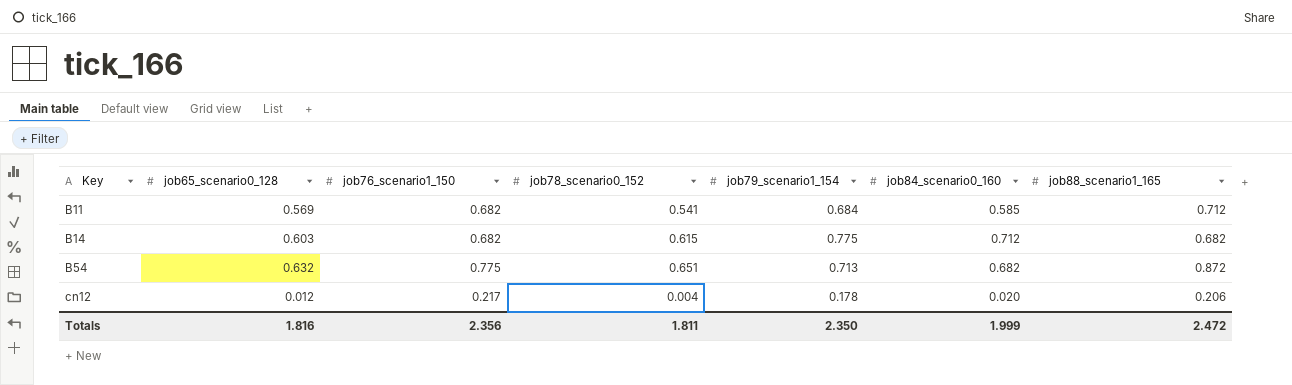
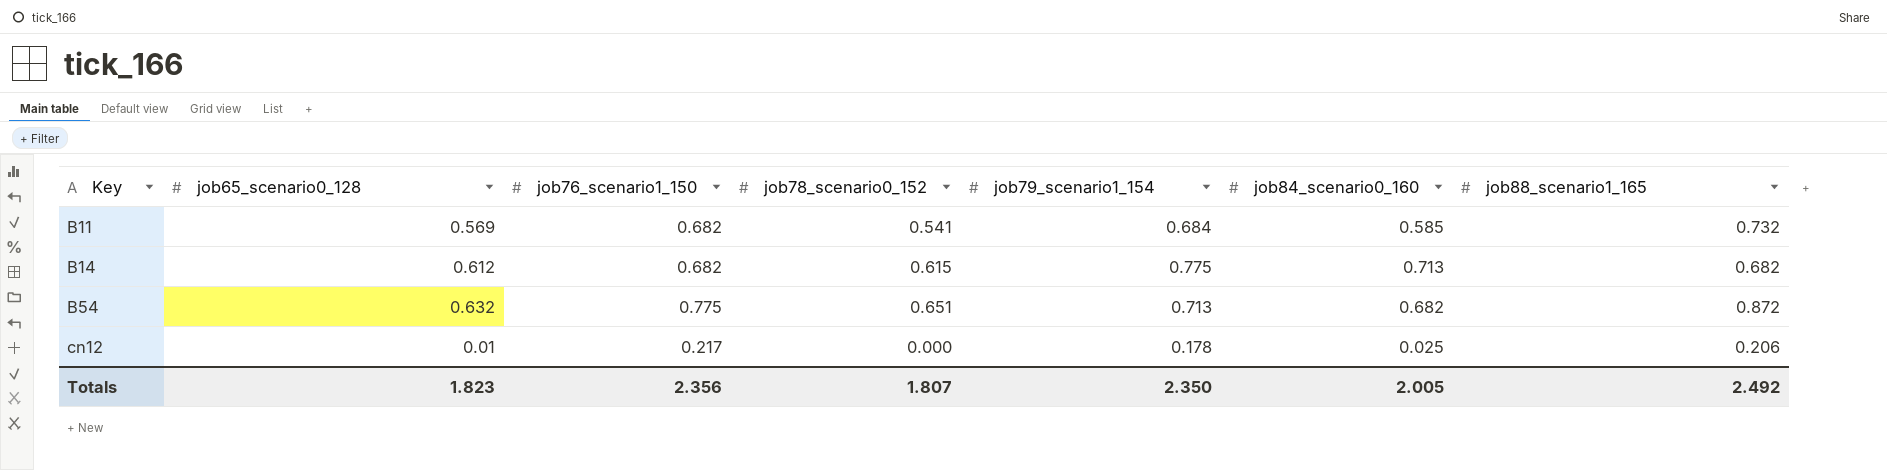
B11 | job88_scenario1_165: 0.712 -> 0.732
B14 | job65_scenario0_128: 0.603 -> 0.612
B14 | job84_scenario0_160: 0.712 -> 0.713
cn12 | job65_scenario0_128: 0.012 -> 0.01
cn12 | job78_scenario0_152: 0.004 -> 0.000
cn12 | job84_scenario0_160: 0.020 -> 0.025
Totals | job65_scenario0_128: 1.816 -> 1.823
Totals | job78_scenario0_152: 1.811 -> 1.807
Totals | job84_scenario0_160: 1.999 -> 2.005
Totals | job88_scenario1_165: 2.472 -> 2.492

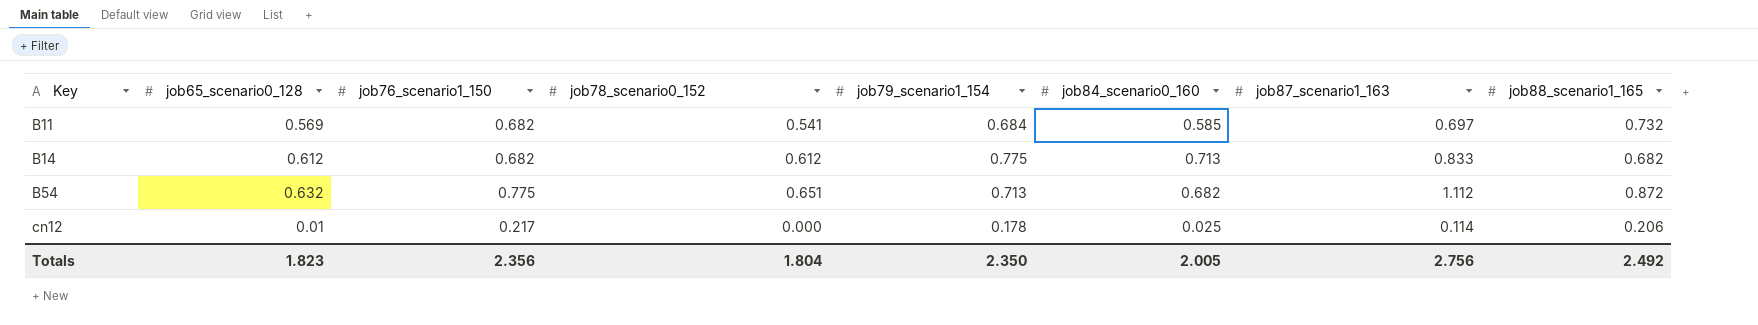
column job87_scenario1_163 | position: none -> 7
B14 | job78_scenario0_152: 0.615 -> 0.612
Totals | job78_scenario0_152: 1.807 -> 1.804

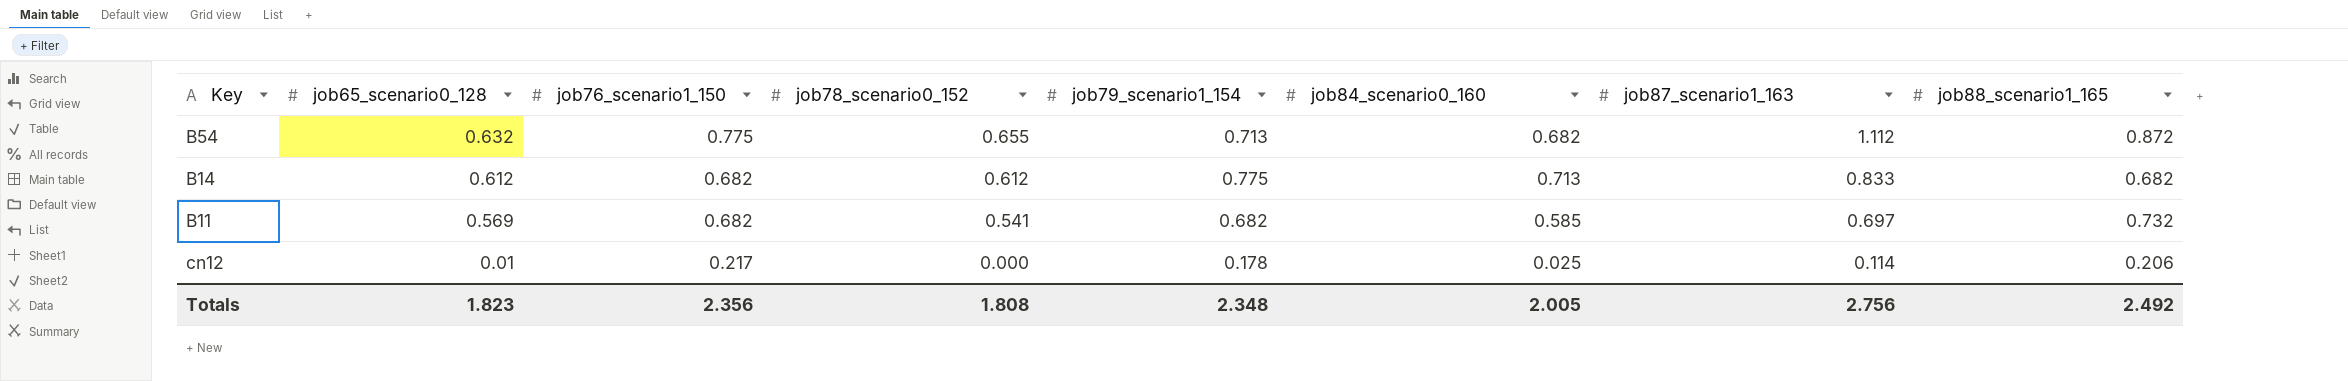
row order: Key ascending -> job65_scenario0_128 descending
B54 | job78_scenario0_152: 0.651 -> 0.655
B11 | job79_scenario1_154: 0.684 -> 0.682
Totals | job78_scenario0_152: 1.804 -> 1.808
Totals | job79_scenario1_154: 2.350 -> 2.348

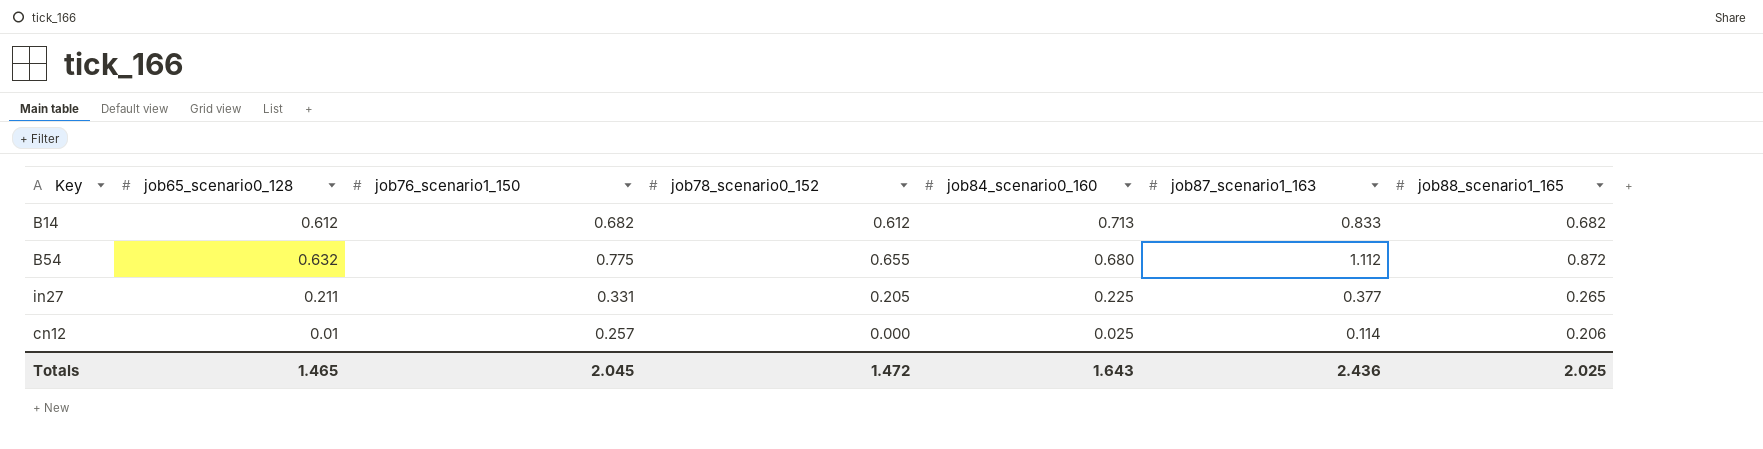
row order: job65_scenario0_128 descending -> job84_scenario0_160 descending
column job79_scenario1_154 | position: 5 -> none
row B11: 0.569 | 0.682 | 0.541 | 0.682 | 0.585 | 0.697 | 0.732 -> none
B54 | job84_scenario0_160: 0.682 -> 0.680
row in27: none -> 0.211 | 0.331 | 0.205 | 0.225 | 0.377 | 0.265
cn12 | job76_scenario1_150: 0.217 -> 0.257
Totals | job65_scenario0_128: 1.823 -> 1.465
Totals | job76_scenario1_150: 2.356 -> 2.045
Totals | job78_scenario0_152: 1.808 -> 1.472
Totals | job84_scenario0_160: 2.005 -> 1.643
Totals | job87_scenario1_163: 2.756 -> 2.436
Totals | job88_scenario1_165: 2.492 -> 2.025

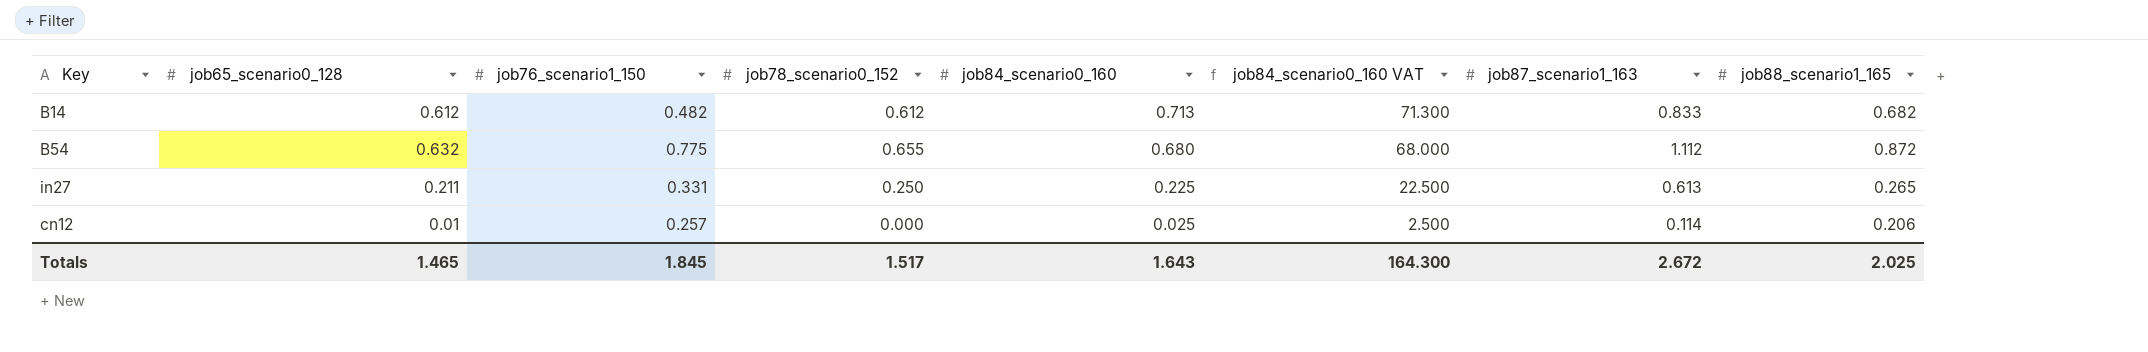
column job84_scenario0_160 VAT | formula: none -> [job84_scenario0_160] * 100
B14 | job76_scenario1_150: 0.682 -> 0.482
in27 | job78_scenario0_152: 0.205 -> 0.250
in27 | job87_scenario1_163: 0.377 -> 0.613
Totals | job76_scenario1_150: 2.045 -> 1.845
Totals | job78_scenario0_152: 1.472 -> 1.517
Totals | job87_scenario1_163: 2.436 -> 2.672

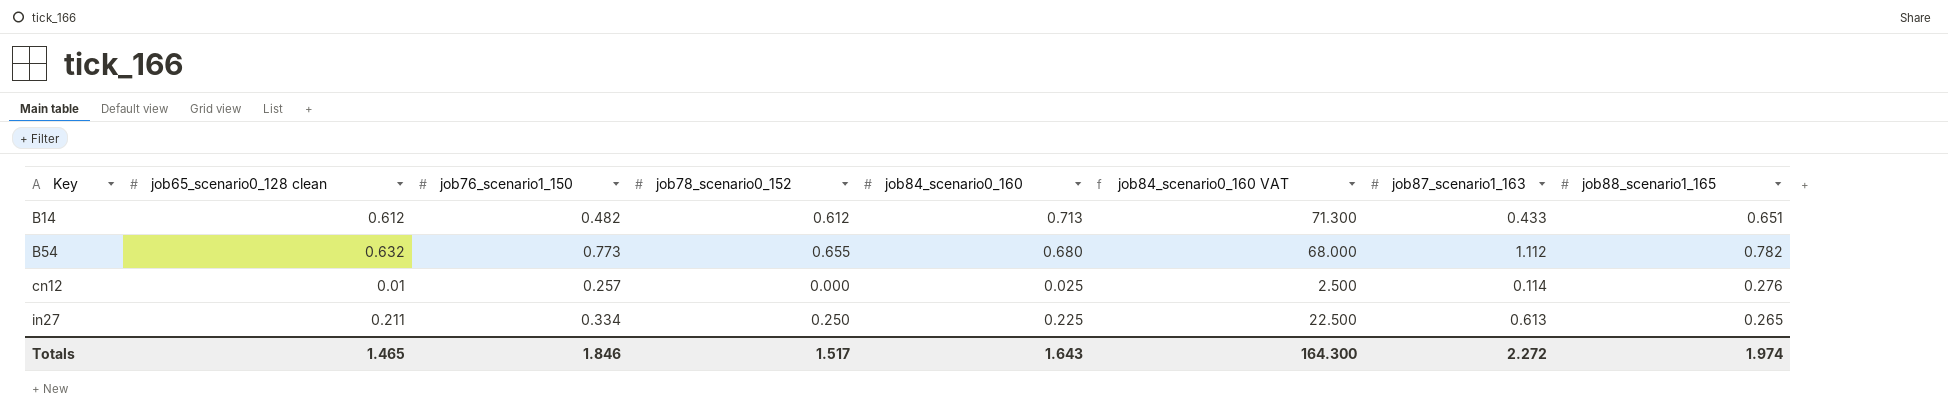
row order: job84_scenario0_160 descending -> Key ascending
column name: job65_scenario0_128 -> job65_scenario0_128 clean
B14 | job87_scenario1_163: 0.833 -> 0.433
B14 | job88_scenario1_165: 0.682 -> 0.651
B54 | job76_scenario1_150: 0.775 -> 0.773
B54 | job88_scenario1_165: 0.872 -> 0.782
cn12 | job88_scenario1_165: 0.206 -> 0.276
in27 | job76_scenario1_150: 0.331 -> 0.334
Totals | job76_scenario1_150: 1.845 -> 1.846
Totals | job87_scenario1_163: 2.672 -> 2.272
Totals | job88_scenario1_165: 2.025 -> 1.974

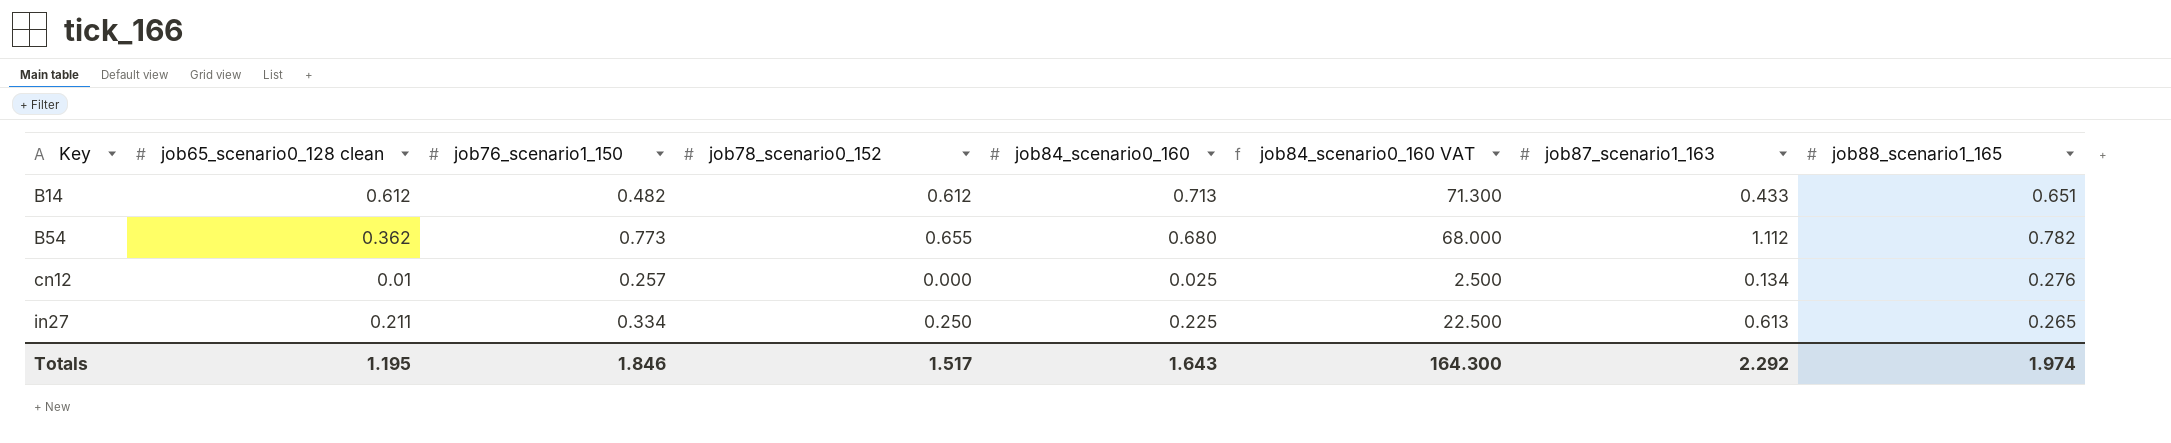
B54 | job65_scenario0_128 clean: 0.632 -> 0.362
cn12 | job87_scenario1_163: 0.114 -> 0.134
Totals | job65_scenario0_128 clean: 1.465 -> 1.195
Totals | job87_scenario1_163: 2.272 -> 2.292

